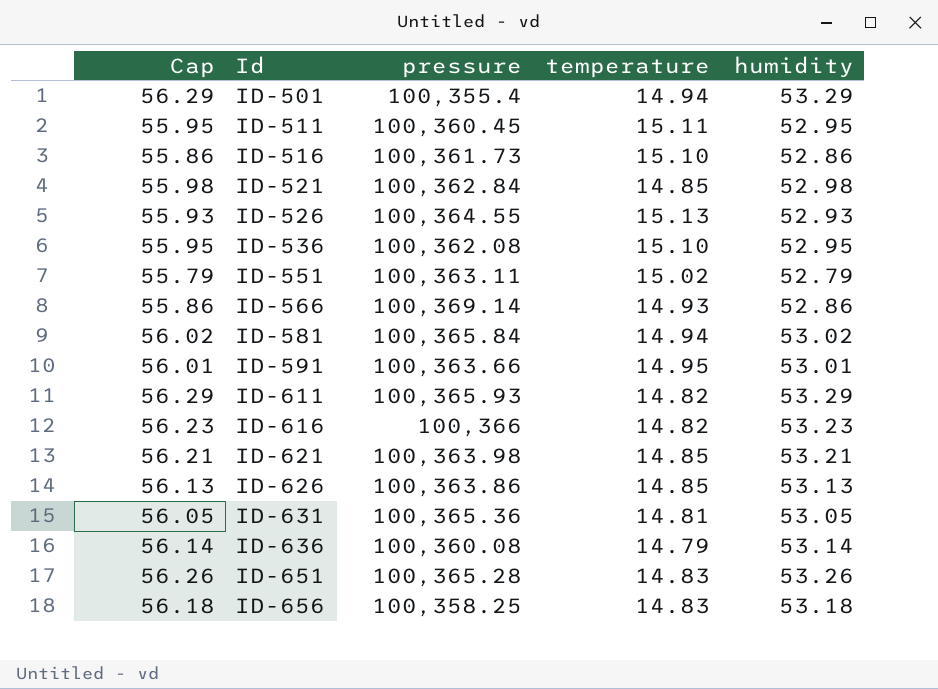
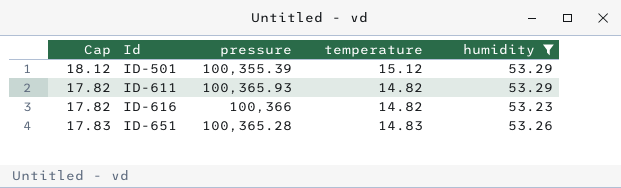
filter: none -> humidity >= 53.23
column Cap | formula: [humidity] + 3 -> [temperature] + 3
ID-501 | pressure: 100,355.4 -> 100,355.39
ID-501 | temperature: 14.94 -> 15.12

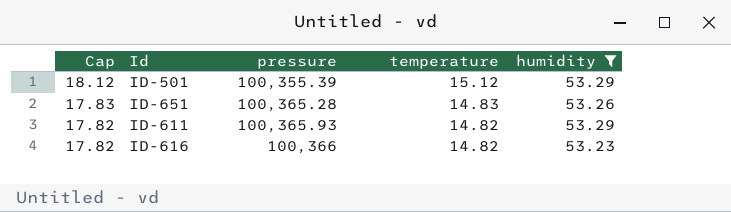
row order: Id ascending -> Cap descending

